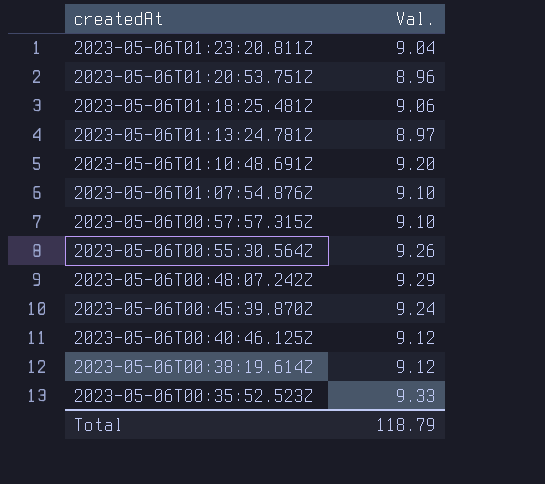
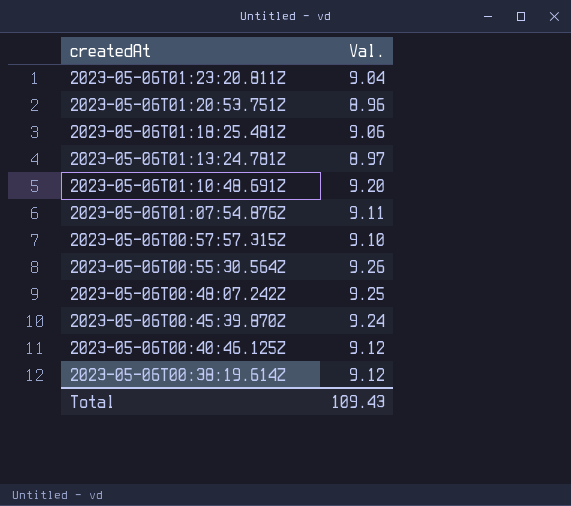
row 2023-05-06T00:35:52.523Z: 9.33 -> none
2023-05-06T01:07:54.876Z | Val.: 9.10 -> 9.11
2023-05-06T00:48:07.242Z | Val.: 9.29 -> 9.25
Total | Val.: 118.79 -> 109.43

